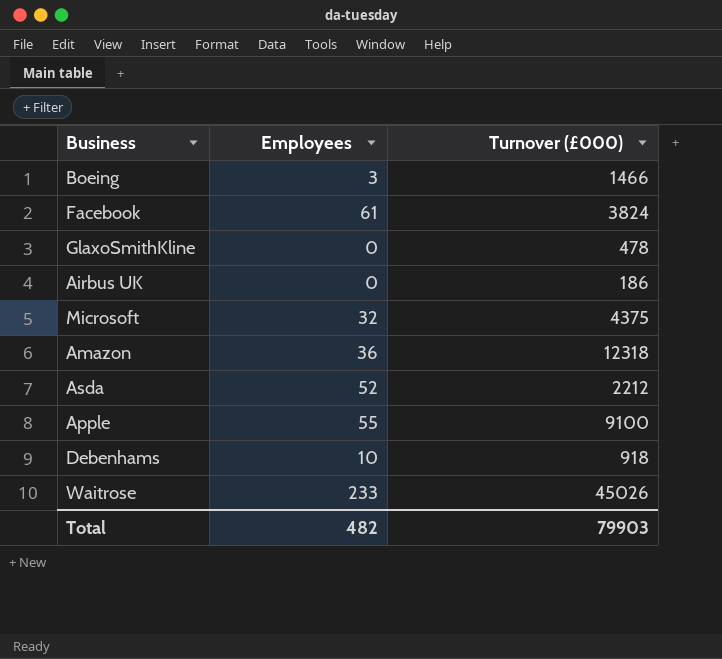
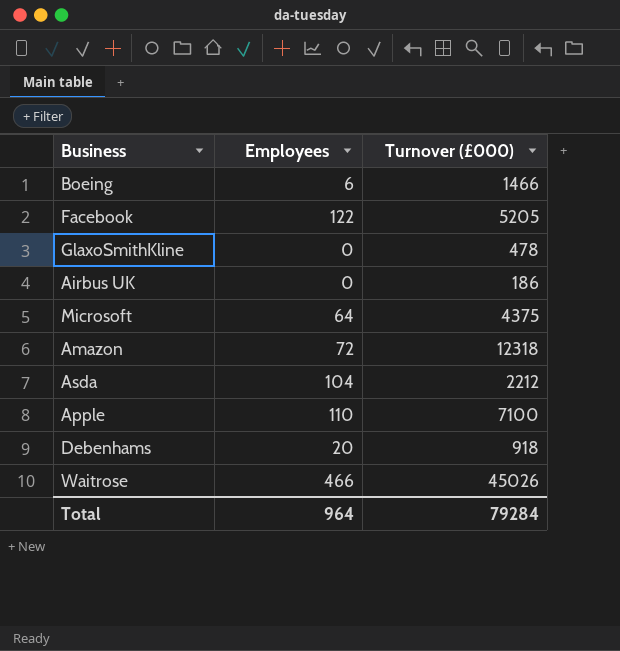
Boeing | Employees: 3 -> 6
Facebook | Employees: 61 -> 122
Facebook | Turnover (£000): 3824 -> 5205
Microsoft | Employees: 32 -> 64
Amazon | Employees: 36 -> 72
Asda | Employees: 52 -> 104
Apple | Employees: 55 -> 110
Apple | Turnover (£000): 9100 -> 7100
Debenhams | Employees: 10 -> 20
Waitrose | Employees: 233 -> 466
Total | Employees: 482 -> 964
Total | Turnover (£000): 79903 -> 79284

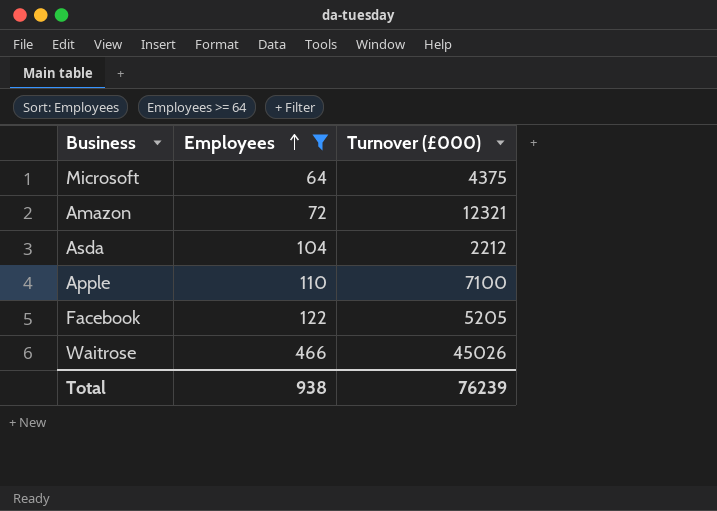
filter: none -> Employees >= 64
row order: none -> Employees ascending
Amazon | Turnover (£000): 12318 -> 12321
Total | Employees: 964 -> 938
Total | Turnover (£000): 79284 -> 76239

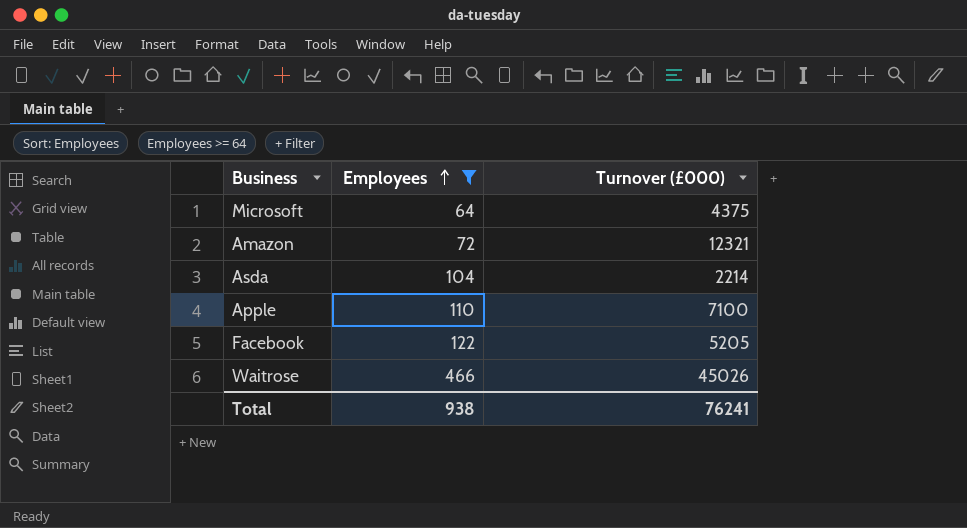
Asda | Turnover (£000): 2212 -> 2214
Total | Turnover (£000): 76239 -> 76241

